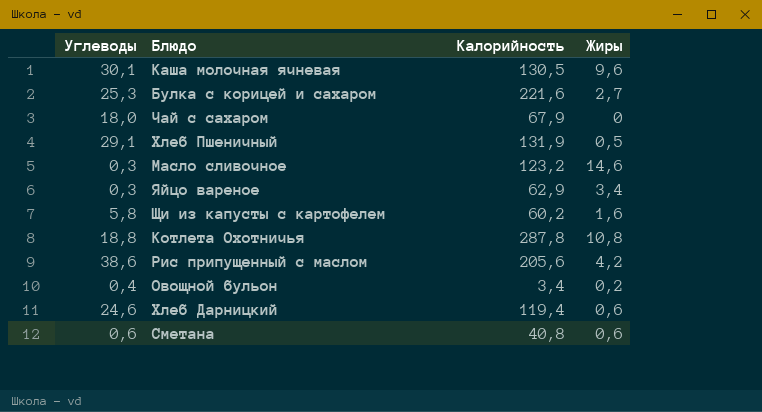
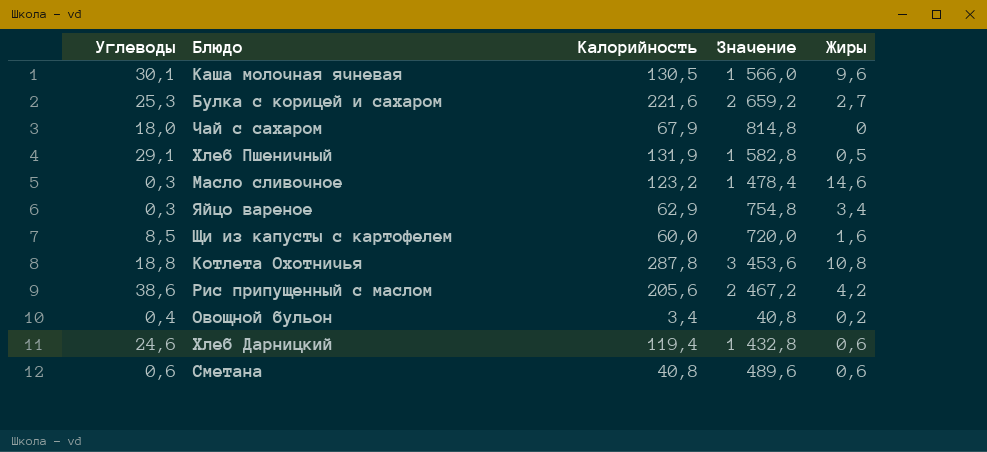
column Значение | formula: none -> [Калорийность] * 12
Щи из капусты с картофелем | Углеводы: 5,8 -> 8,5
Щи из капусты с картофелем | Калорийность: 60,2 -> 60,0

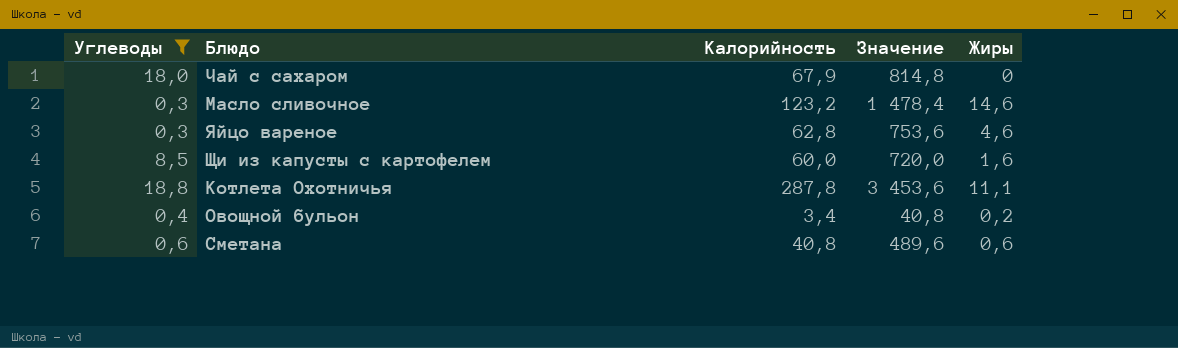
filter: none -> Углеводы <= 18,8
Яйцо вареное | Калорийность: 62,9 -> 62,8
Яйцо вареное | Значение: 754,8 -> 753,6
Яйцо вареное | Жиры: 3,4 -> 4,6
Котлета Охотничья | Жиры: 10,8 -> 11,1

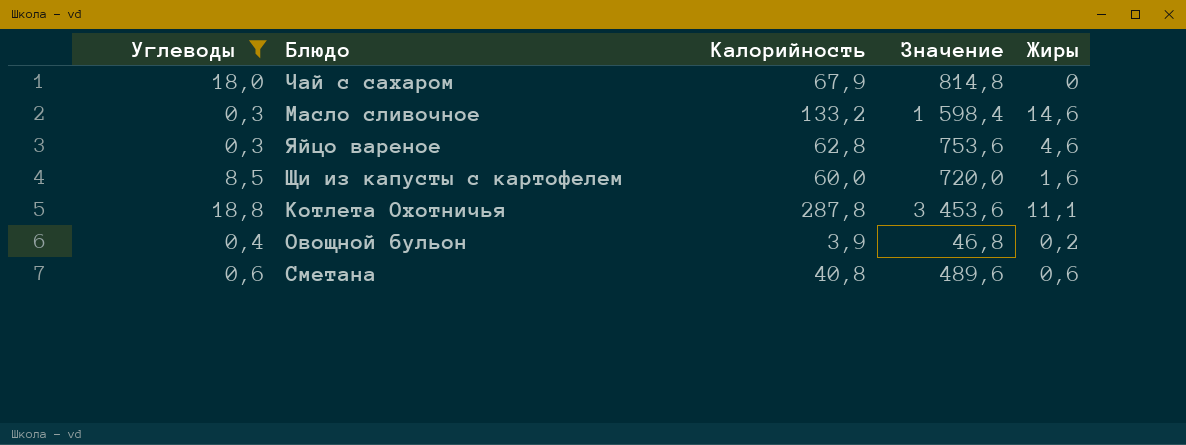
Масло сливочное | Калорийность: 123,2 -> 133,2
Масло сливочное | Значение: 1 478,4 -> 1 598,4
Овощной бульон | Калорийность: 3,4 -> 3,9
Овощной бульон | Значение: 40,8 -> 46,8

